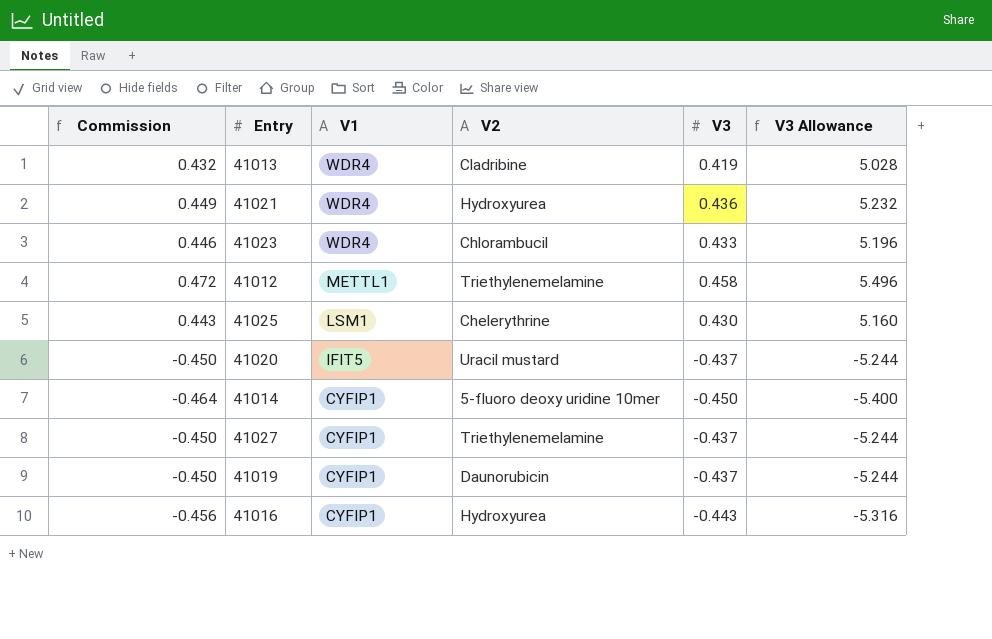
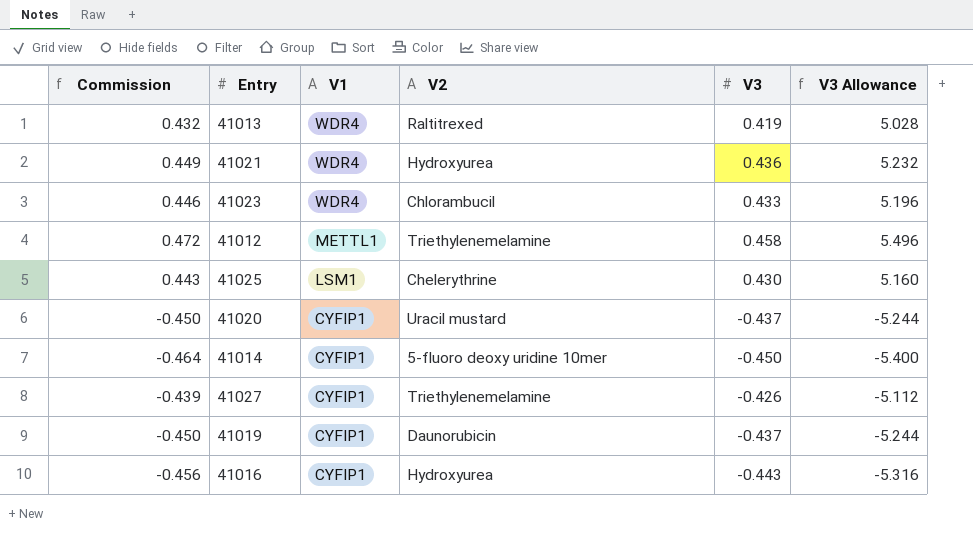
41013 | V2: Cladribine -> Raltitrexed
41020 | V1: IFIT5 -> CYFIP1
41027 | Commission: -0.450 -> -0.439
41027 | V3: -0.437 -> -0.426
41027 | V3 Allowance: -5.244 -> -5.112

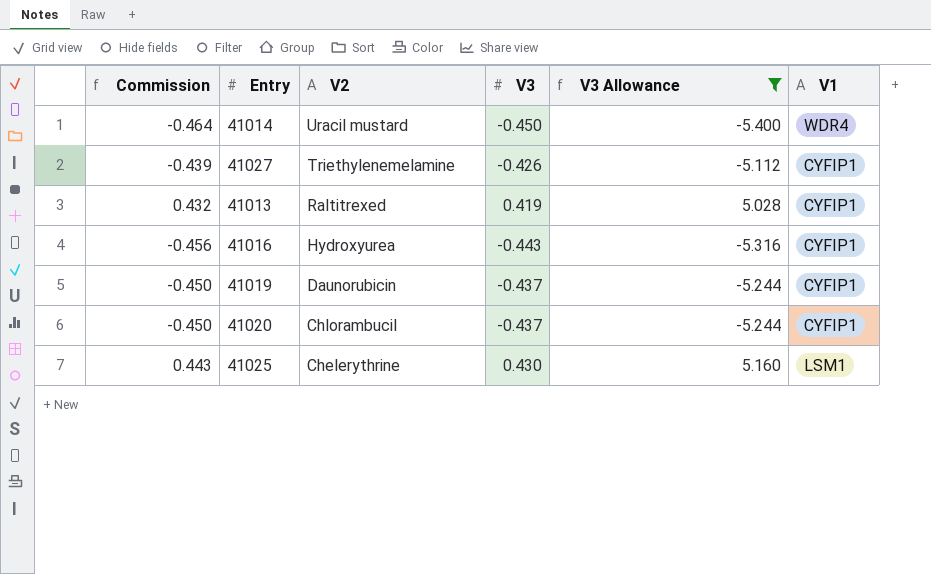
filter: none -> V3 Allowance <= 5.160
row order: V1 descending -> V2 descending
column V1 | position: 3 -> 6
41014 | V2: 5-fluoro deoxy uridine 10mer -> Uracil mustard
41014 | V1: CYFIP1 -> WDR4
41013 | V1: WDR4 -> CYFIP1
41020 | V2: Uracil mustard -> Chlorambucil

